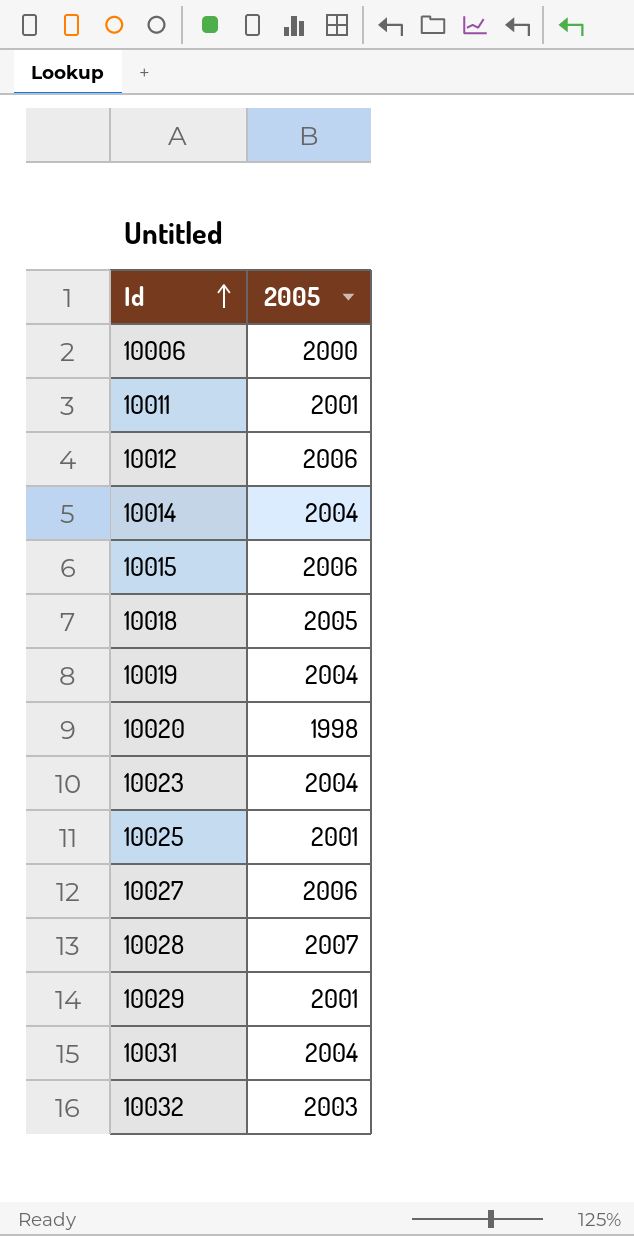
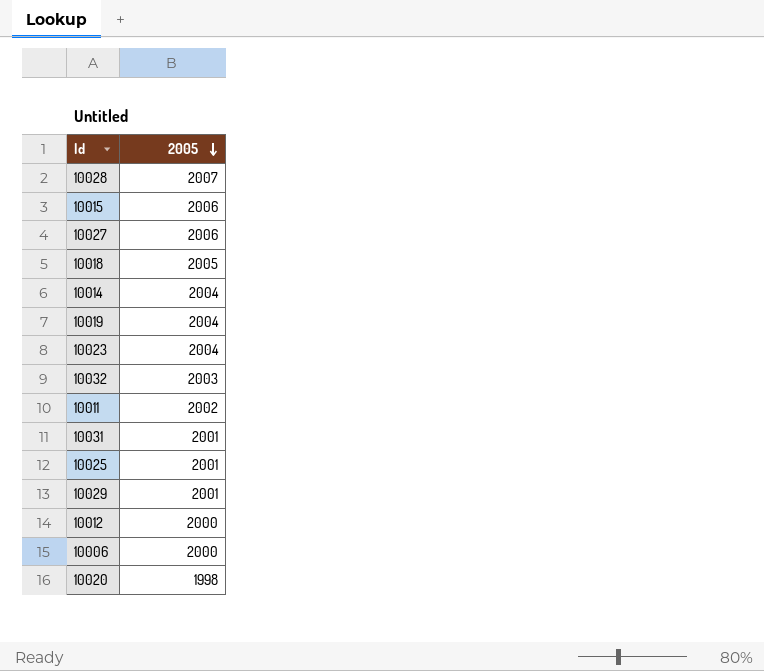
row order: Id ascending -> 2005 descending
10011 | 2005: 2001 -> 2002
10031 | 2005: 2004 -> 2001
10012 | 2005: 2006 -> 2000

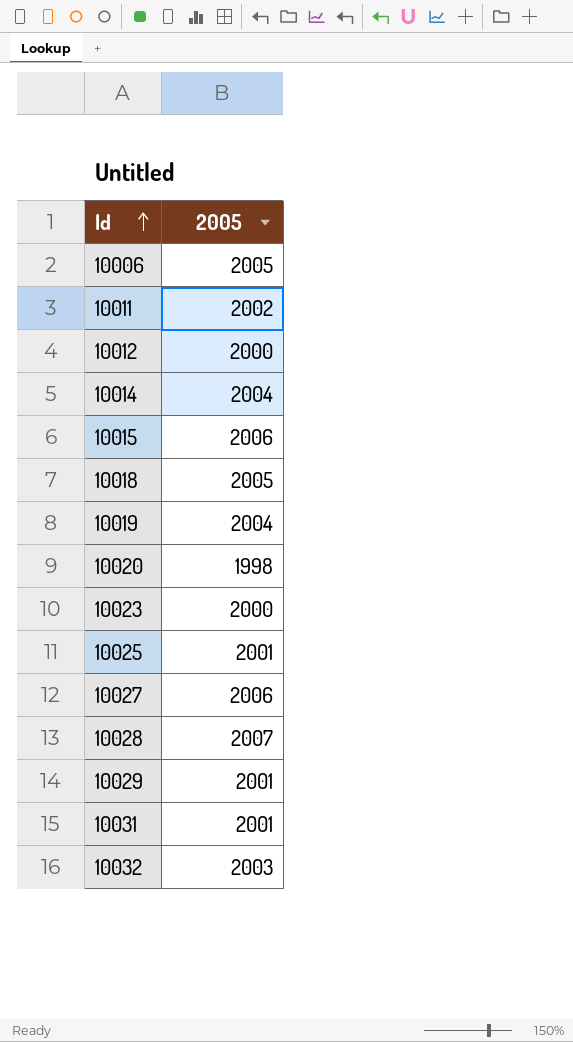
row order: 2005 descending -> Id ascending
10006 | 2005: 2000 -> 2005
10023 | 2005: 2004 -> 2000

